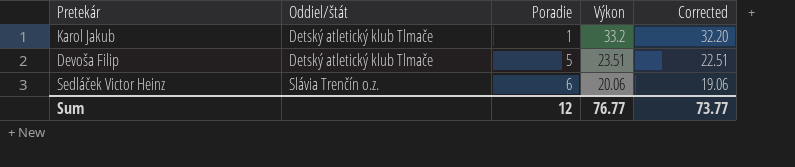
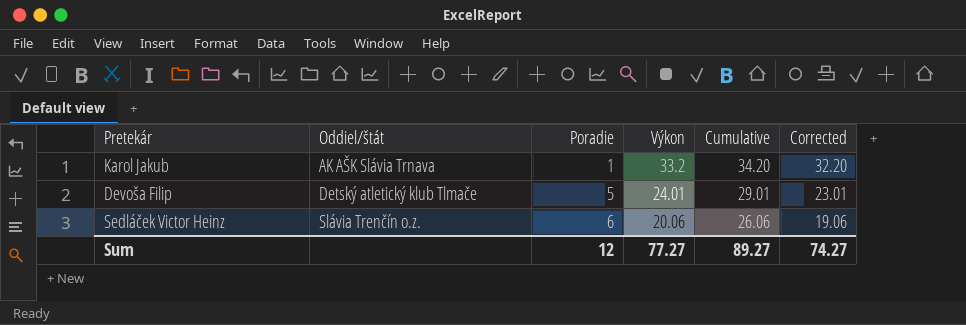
column Cumulative | formula: none -> [Poradie] + [Výkon]
Karol Jakub | Oddiel/štát: Detský atletický klub Tlmače -> AK AŠK Slávia Trnava
Devoša Filip | Výkon: 23.51 -> 24.01
Devoša Filip | Corrected: 22.51 -> 23.01
Sum | Výkon: 76.77 -> 77.27
Sum | Corrected: 73.77 -> 74.27

